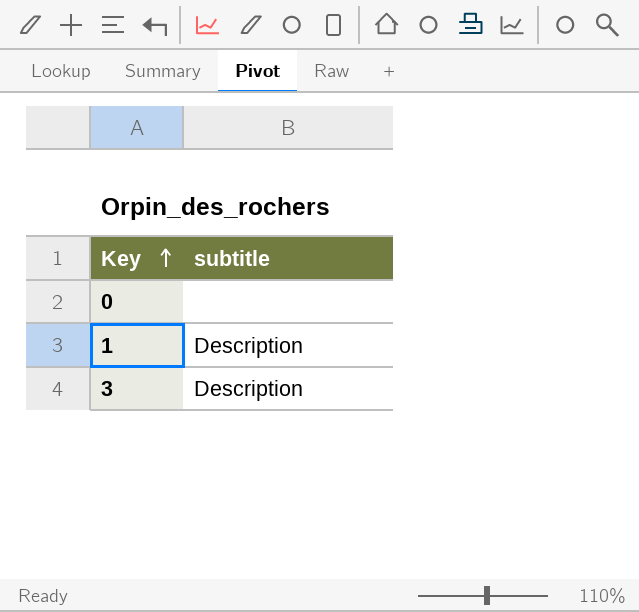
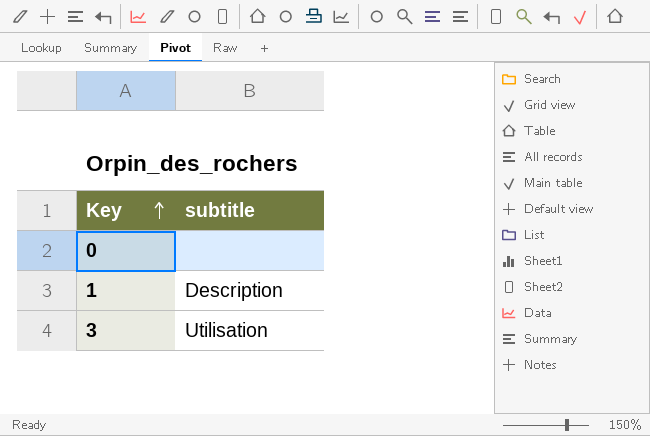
3 | subtitle: Description -> Utilisation

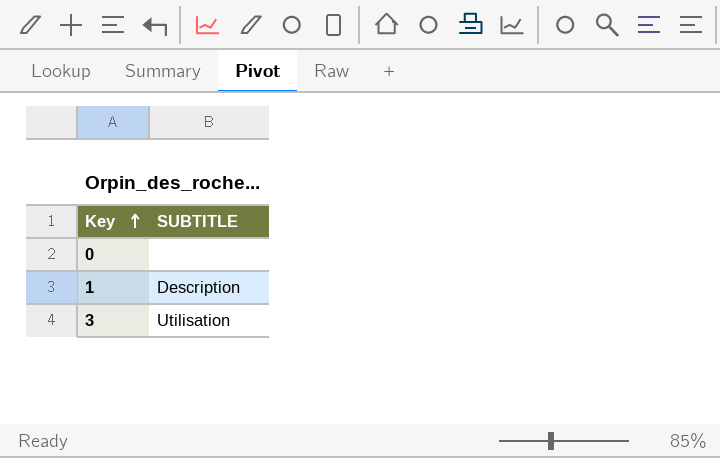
column name: subtitle -> SUBTITLE

